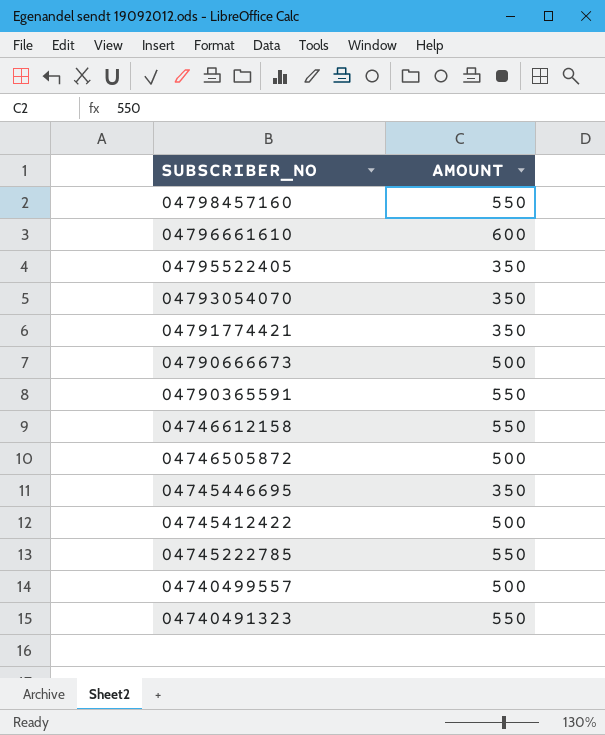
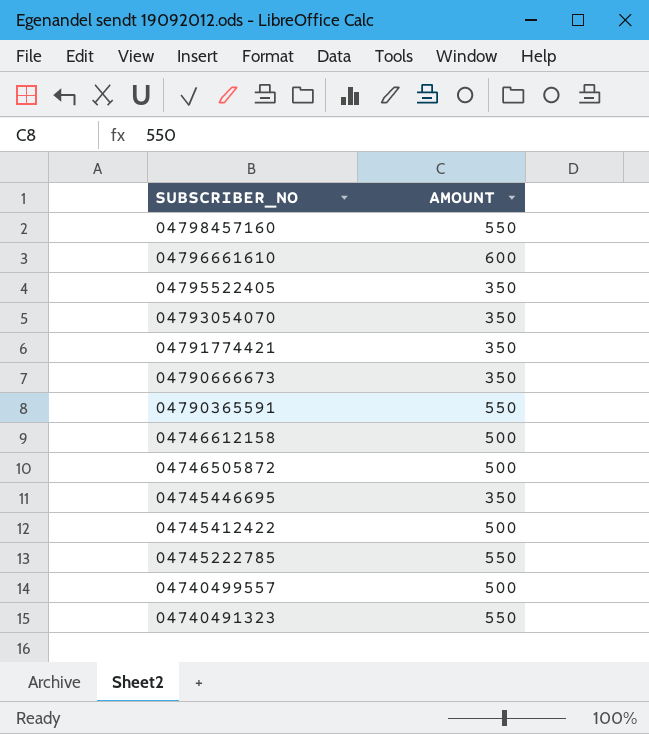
04790666673 | AMOUNT: 500 -> 350
04746612158 | AMOUNT: 550 -> 500

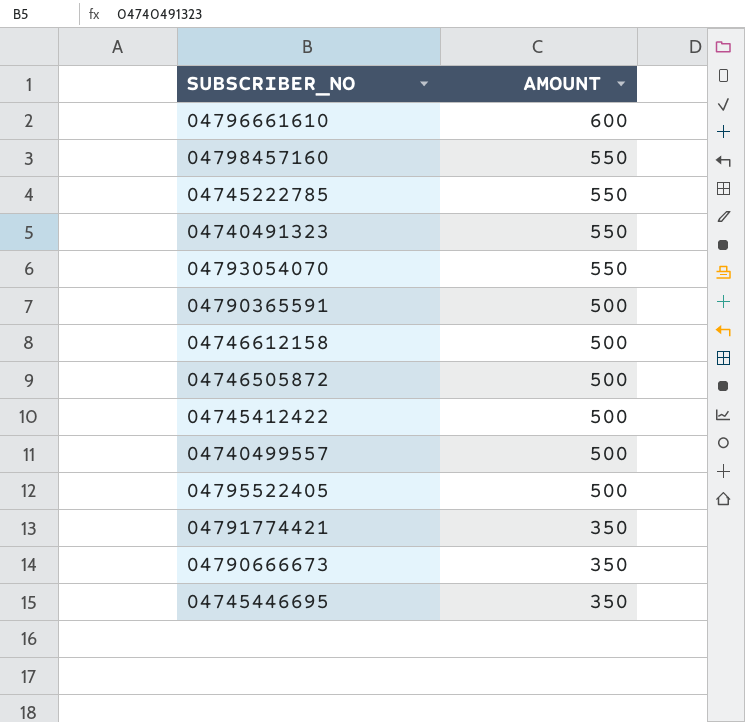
row order: SUBSCRIBER_NO descending -> AMOUNT descending
04793054070 | AMOUNT: 350 -> 550
04790365591 | AMOUNT: 550 -> 500
04795522405 | AMOUNT: 350 -> 500

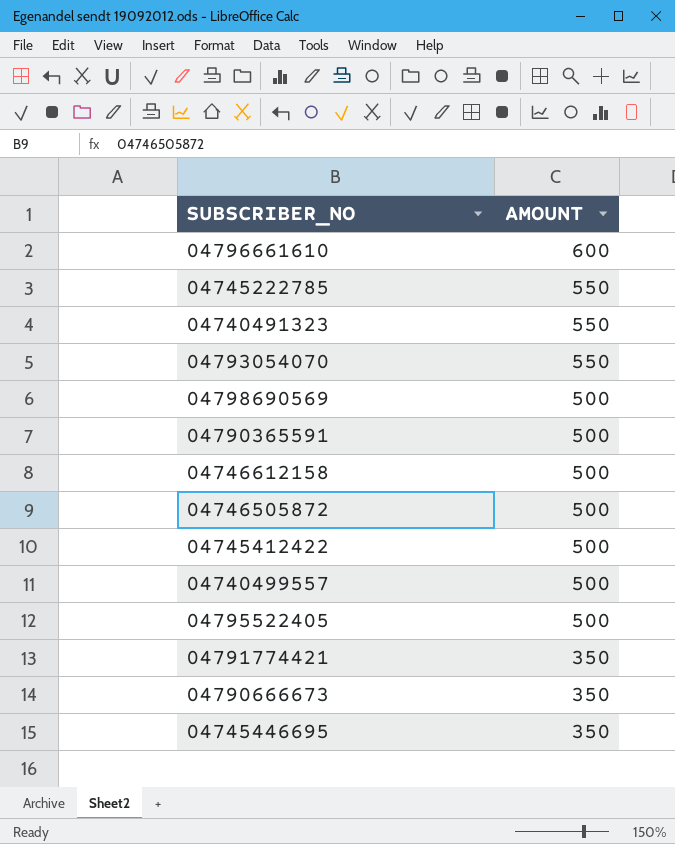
row 04798457160: 550 -> none
row 04798690569: none -> 500

